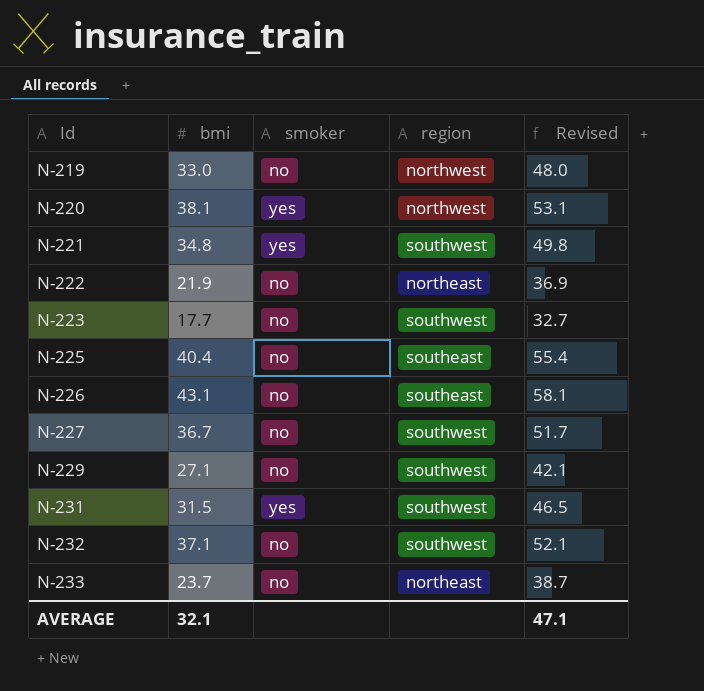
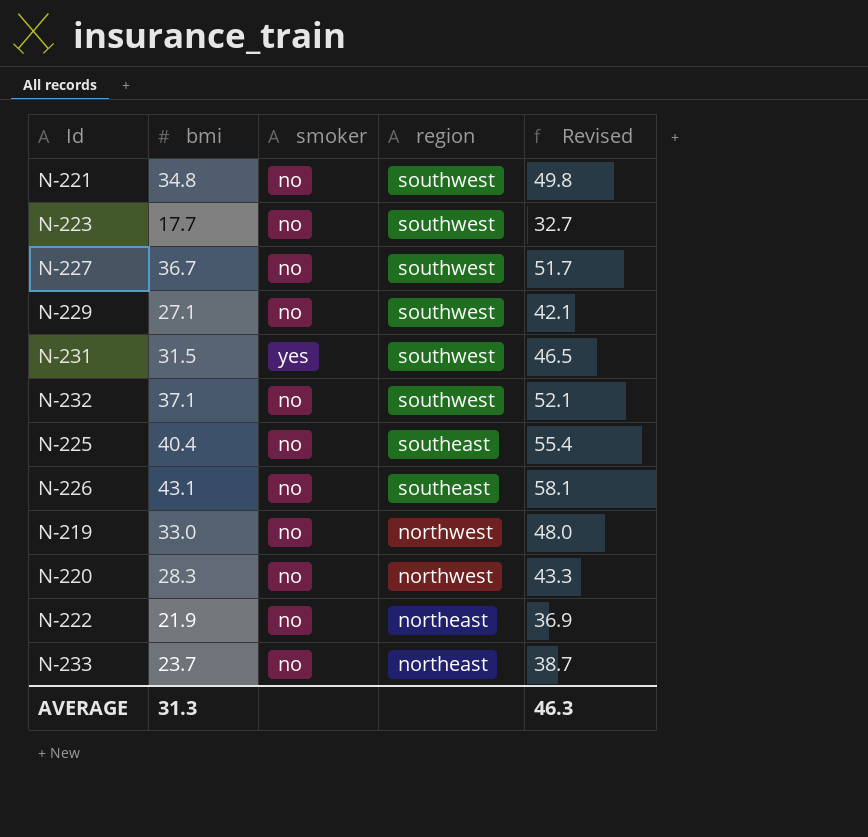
row order: Id ascending -> region descending
N-221 | smoker: yes -> no
N-220 | bmi: 38.1 -> 28.3
N-220 | smoker: yes -> no
N-220 | Revised: 53.1 -> 43.3
AVERAGE | bmi: 32.1 -> 31.3
AVERAGE | Revised: 47.1 -> 46.3

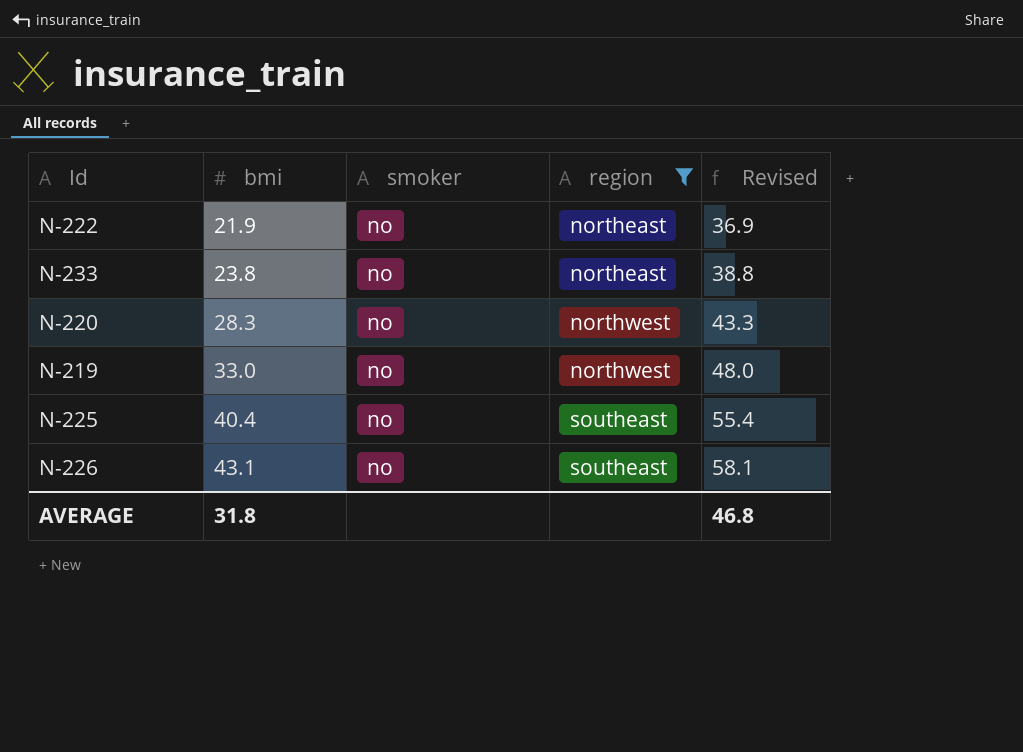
filter: none -> region != southwest
row order: region descending -> bmi ascending
N-233 | bmi: 23.7 -> 23.8
N-233 | Revised: 38.7 -> 38.8
AVERAGE | bmi: 31.3 -> 31.8
AVERAGE | Revised: 46.3 -> 46.8

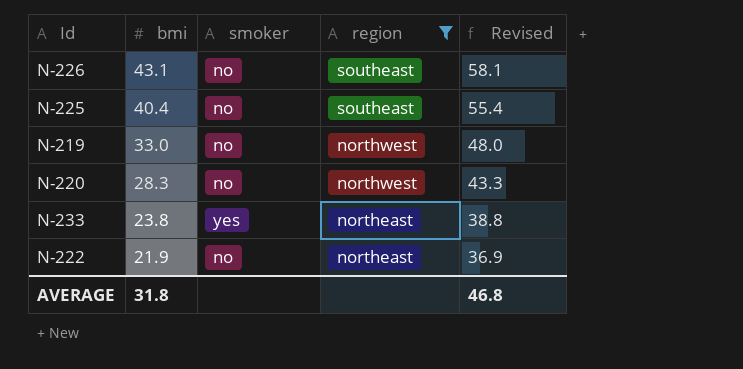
row order: bmi ascending -> bmi descending
N-233 | smoker: no -> yes

